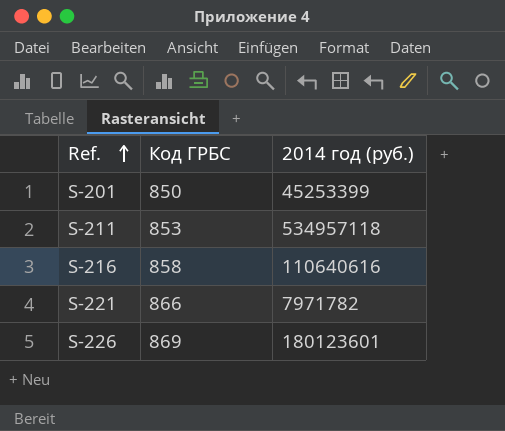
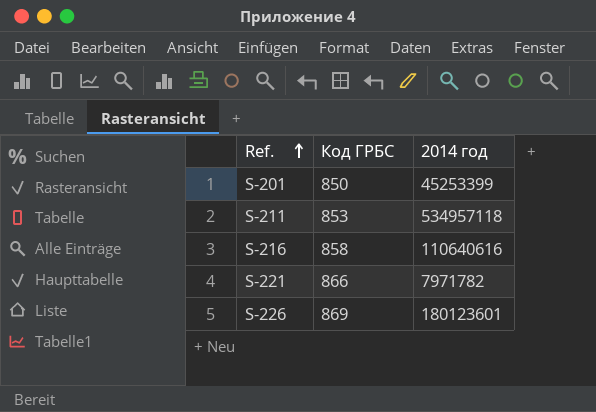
column name: 2014 год (руб.) -> 2014 год

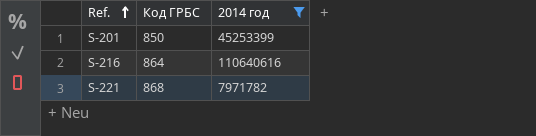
filter: none -> 2014 год <= 110640616
S-216 | Код ГРБС: 858 -> 864
S-221 | Код ГРБС: 866 -> 868

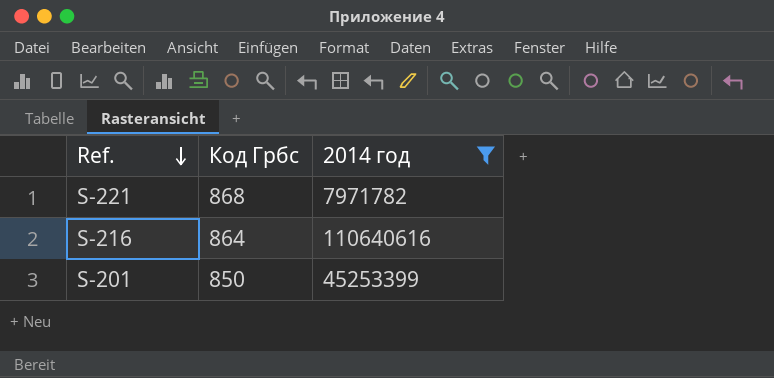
row order: Ref. ascending -> Ref. descending
column name: Код ГРБС -> Код Грбс

